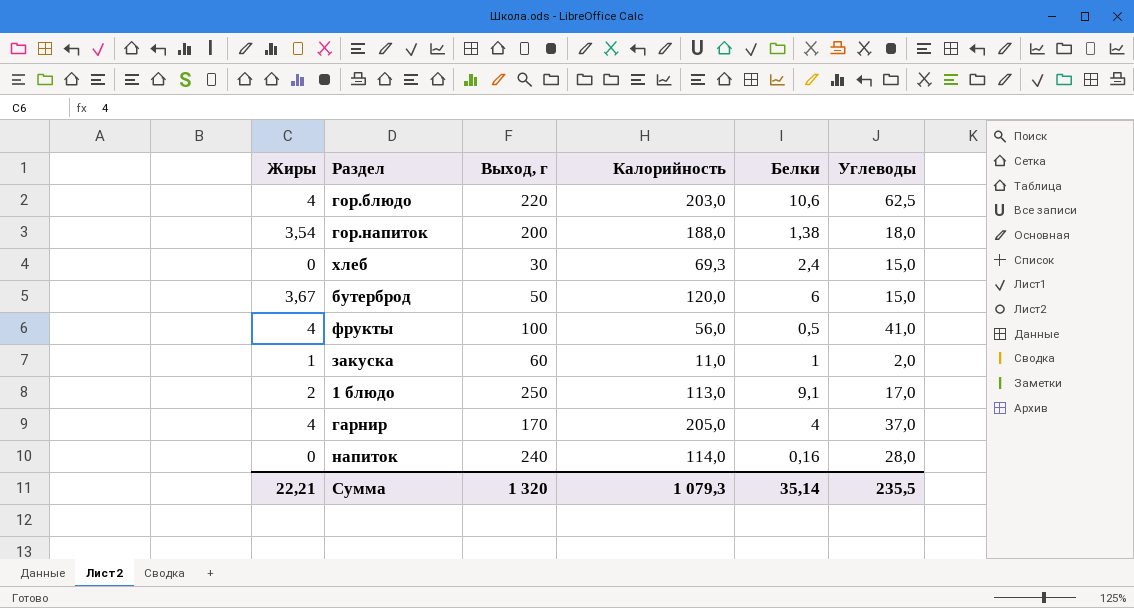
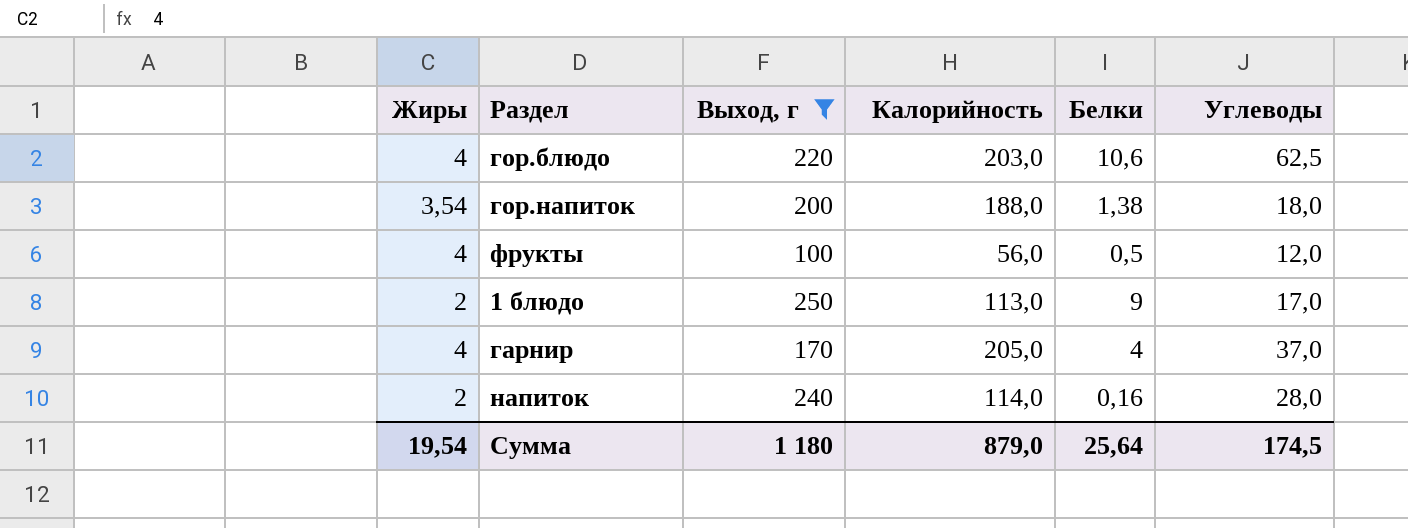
filter: none -> Выход, г >= 100
фрукты | Углеводы: 41,0 -> 12,0
1 блюдо | Белки: 9,1 -> 9
напиток | Жиры: 0 -> 2
Сумма | Жиры: 22,21 -> 19,54
Сумма | Выход, г: 1 320 -> 1 180
Сумма | Калорийность: 1 079,3 -> 879,0
Сумма | Белки: 35,14 -> 25,64
Сумма | Углеводы: 235,5 -> 174,5

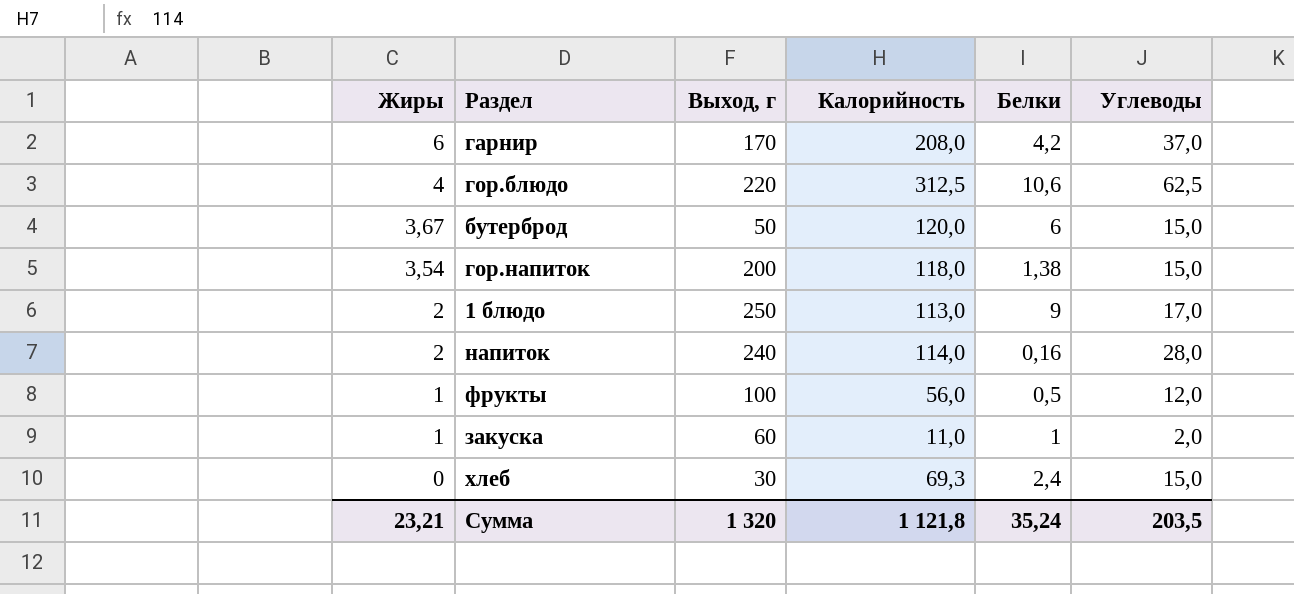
filter: Выход, г >= 100 -> none
row order: none -> Жиры descending
гарнир | Жиры: 4 -> 6
гарнир | Калорийность: 205,0 -> 208,0
гарнир | Белки: 4 -> 4,2
гор.блюдо | Калорийность: 203,0 -> 312,5
гор.напиток | Калорийность: 188,0 -> 118,0
гор.напиток | Углеводы: 18,0 -> 15,0
фрукты | Жиры: 4 -> 1
Сумма | Жиры: 19,54 -> 23,21
Сумма | Выход, г: 1 180 -> 1 320
Сумма | Калорийность: 879,0 -> 1 121,8
Сумма | Белки: 25,64 -> 35,24
Сумма | Углеводы: 174,5 -> 203,5

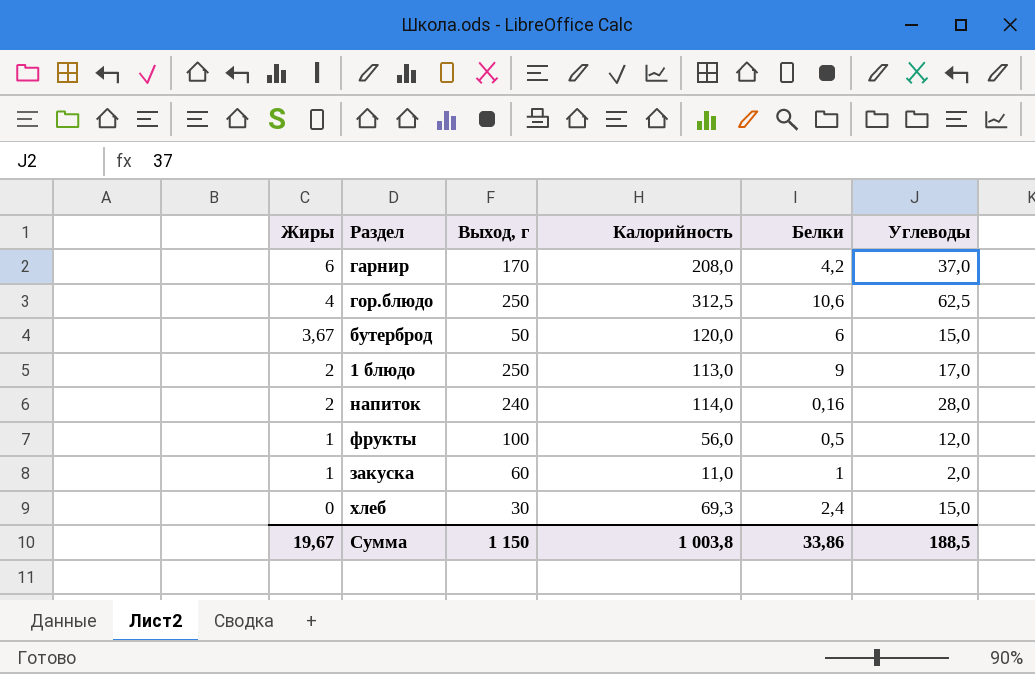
row гор.напиток: 3,54 | 200 | 118,0 | 1,38 | 15,0 -> none
гор.блюдо | Выход, г: 220 -> 250
Сумма | Жиры: 23,21 -> 19,67
Сумма | Выход, г: 1 320 -> 1 150
Сумма | Калорийность: 1 121,8 -> 1 003,8
Сумма | Белки: 35,24 -> 33,86
Сумма | Углеводы: 203,5 -> 188,5

